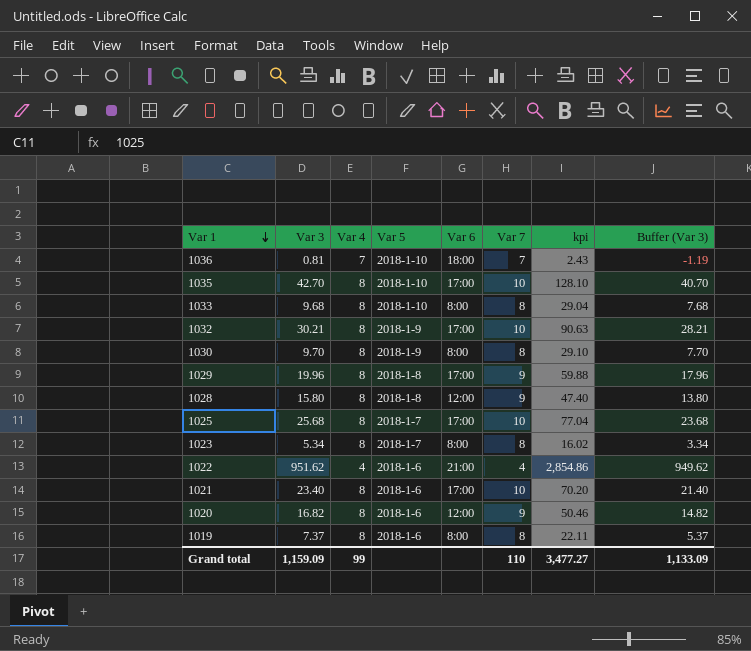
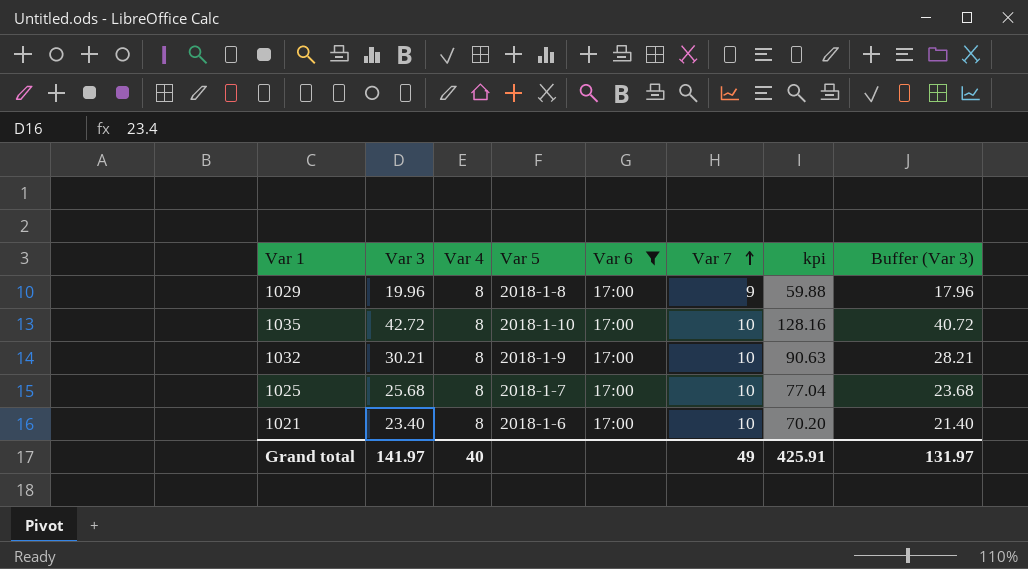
filter: none -> Var 6 = 17:00
row order: Var 1 descending -> Var 7 ascending
1035 | Var 3: 42.70 -> 42.72
1035 | kpi: 128.10 -> 128.16
1035 | Buffer (Var 3): 40.70 -> 40.72
Grand total | Var 3: 1,159.09 -> 141.97
Grand total | Var 4: 99 -> 40
Grand total | Var 7: 110 -> 49
Grand total | kpi: 3,477.27 -> 425.91
Grand total | Buffer (Var 3): 1,133.09 -> 131.97

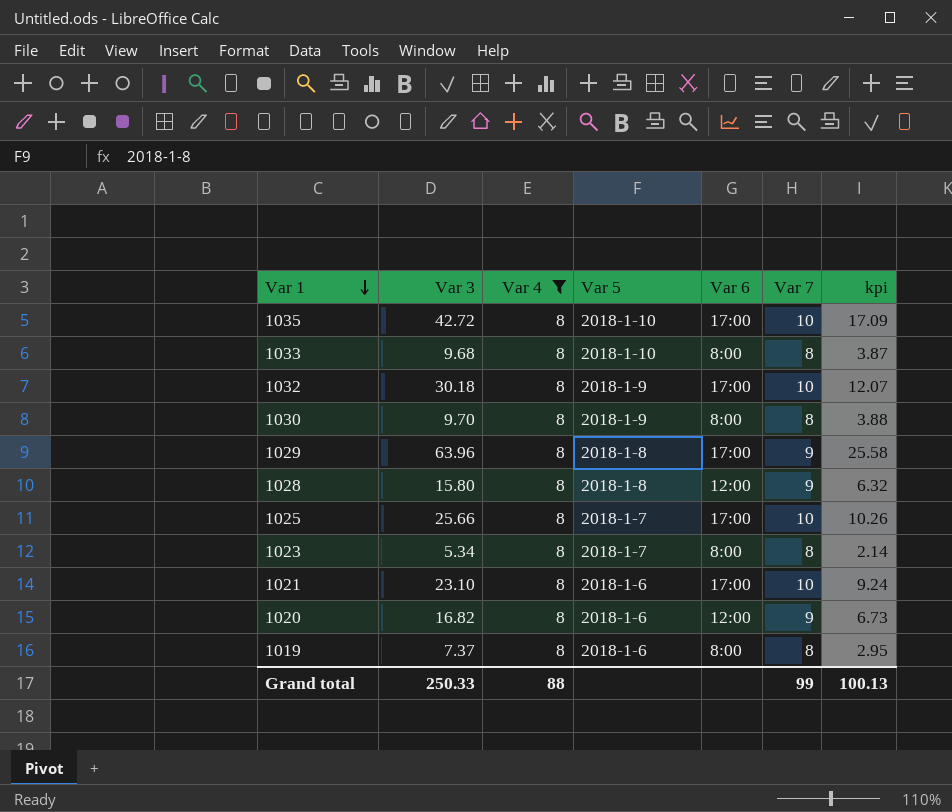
filter: Var 6 = 17:00 -> Var 4 = 8
row order: Var 7 ascending -> Var 1 descending
column Buffer (Var 3) | formula: [Var 3] - 2 -> none
column kpi | formula: [Var 3] * 3 -> [Var 3] * 0.4
1032 | Var 3: 30.21 -> 30.18
1029 | Var 3: 19.96 -> 63.96
1025 | Var 3: 25.68 -> 25.66
1021 | Var 3: 23.40 -> 23.10
Grand total | Var 3: 141.97 -> 250.33
Grand total | Var 4: 40 -> 88
Grand total | Var 7: 49 -> 99
Grand total | kpi: 425.91 -> 100.13

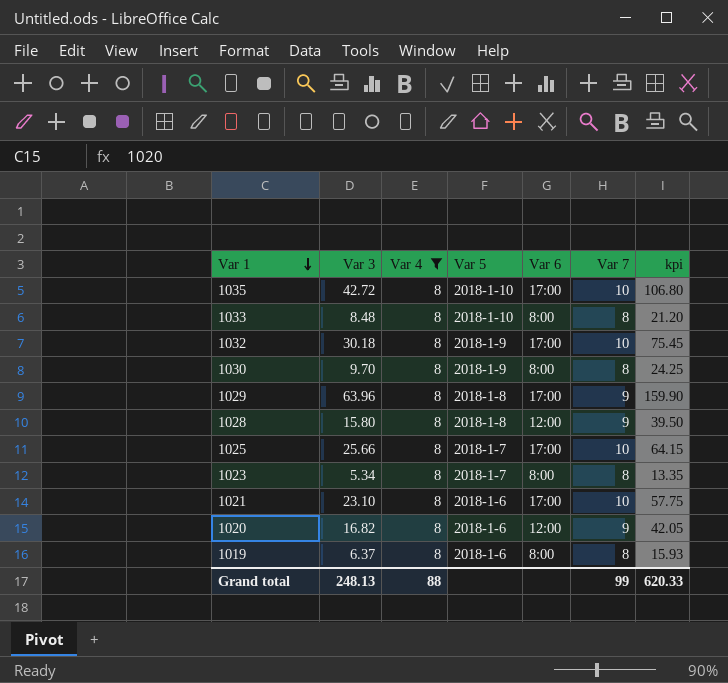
column kpi | formula: [Var 3] * 0.4 -> [Var 3] * 2.5
1033 | Var 3: 9.68 -> 8.48
1019 | Var 3: 7.37 -> 6.37
Grand total | Var 3: 250.33 -> 248.13
Grand total | kpi: 100.13 -> 620.33

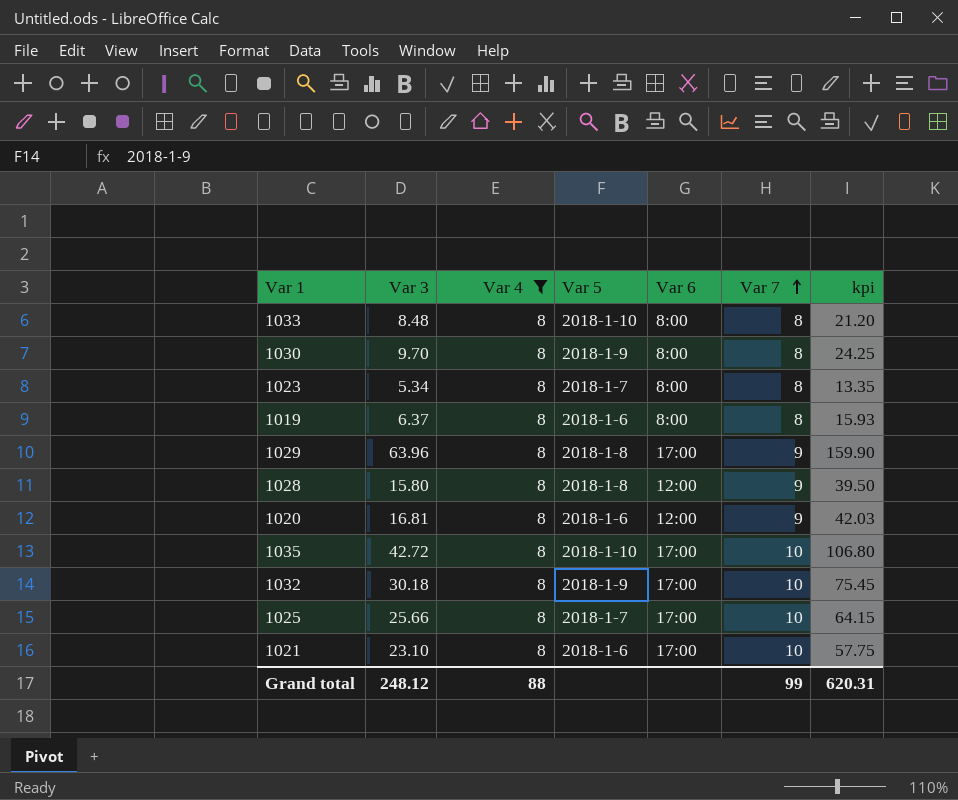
row order: Var 1 descending -> Var 7 ascending
1020 | Var 3: 16.82 -> 16.81
1020 | kpi: 42.05 -> 42.03
Grand total | Var 3: 248.13 -> 248.12
Grand total | kpi: 620.33 -> 620.31

